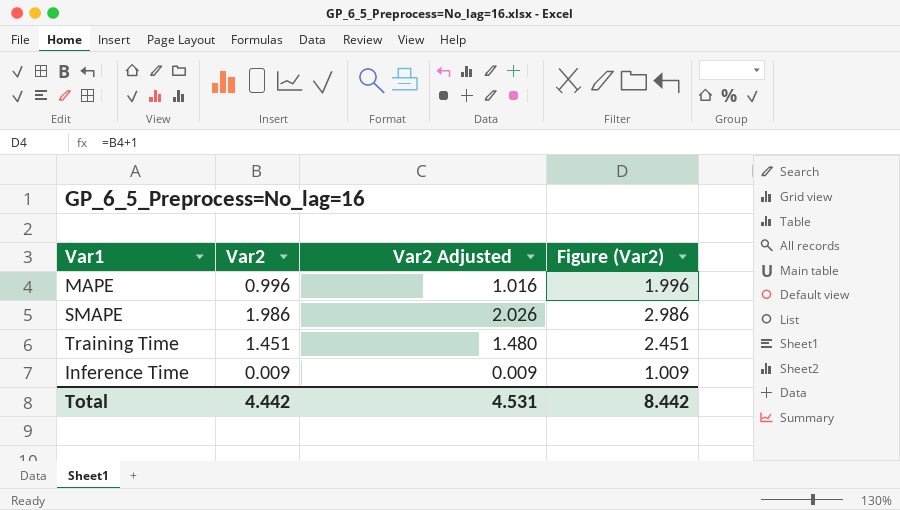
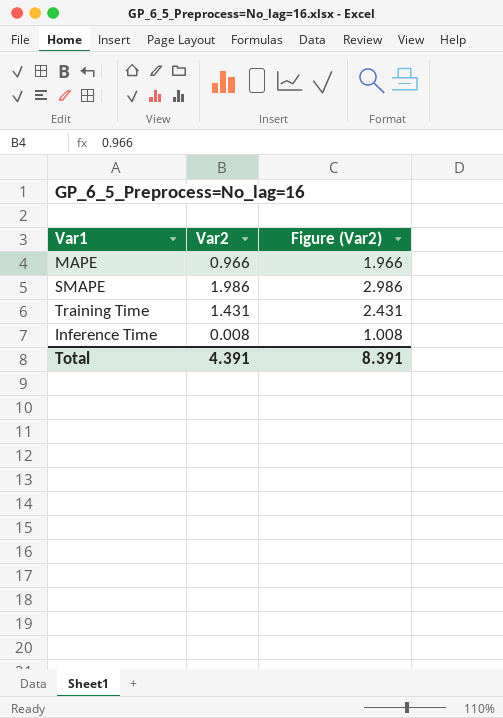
column Var2 Adjusted | formula: [Var2] * 1.02 -> none
MAPE | Var2: 0.996 -> 0.966
MAPE | Figure (Var2): 1.996 -> 1.966
Training Time | Var2: 1.451 -> 1.431
Training Time | Figure (Var2): 2.451 -> 2.431
Inference Time | Var2: 0.009 -> 0.008
Inference Time | Figure (Var2): 1.009 -> 1.008
Total | Var2: 4.442 -> 4.391
Total | Figure (Var2): 8.442 -> 8.391

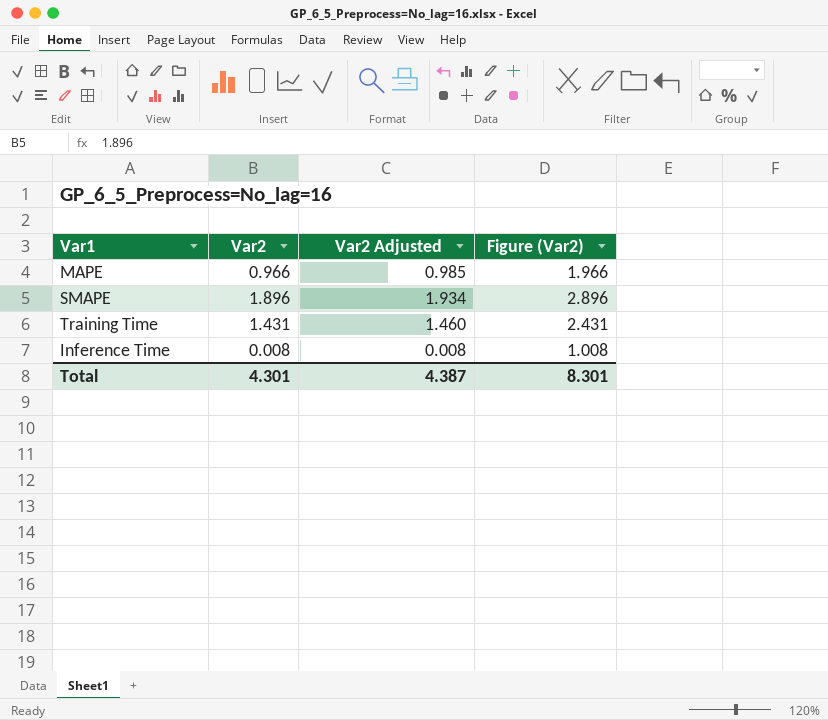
column Var2 Adjusted | formula: none -> [Var2] * 1.02
SMAPE | Var2: 1.986 -> 1.896
SMAPE | Figure (Var2): 2.986 -> 2.896
Total | Var2: 4.391 -> 4.301
Total | Figure (Var2): 8.391 -> 8.301

